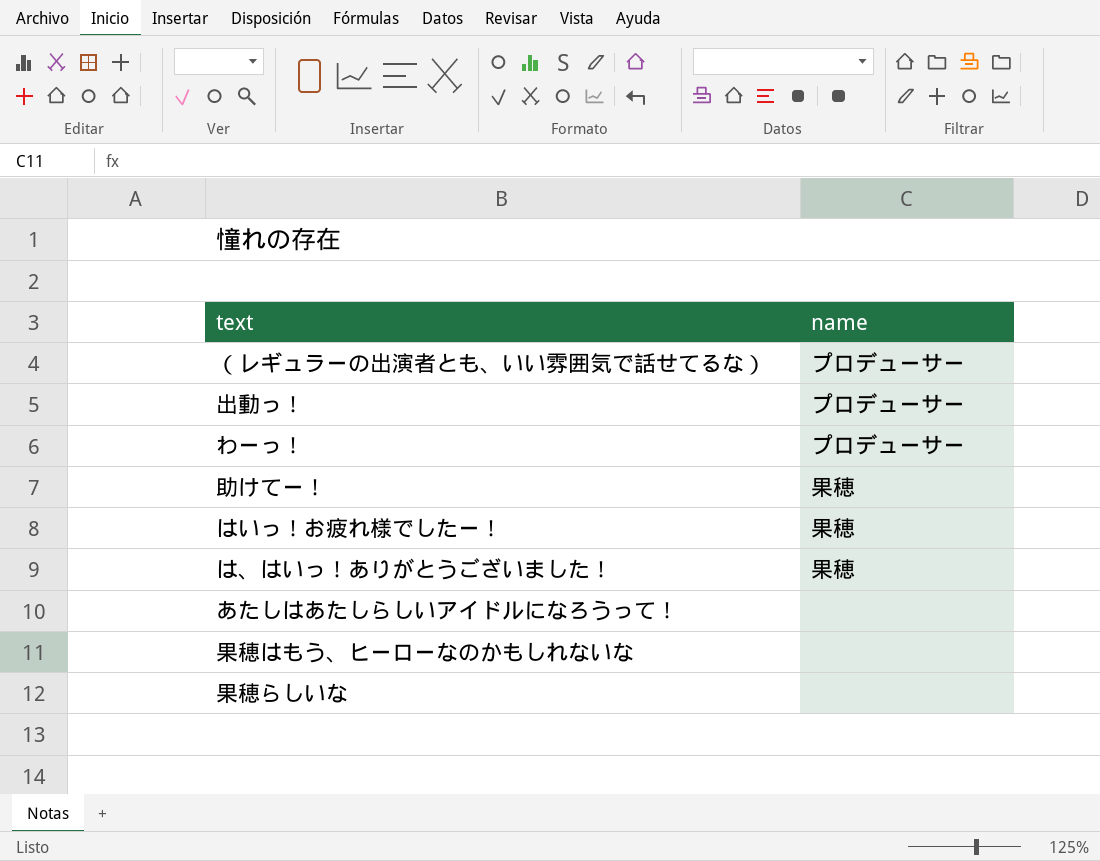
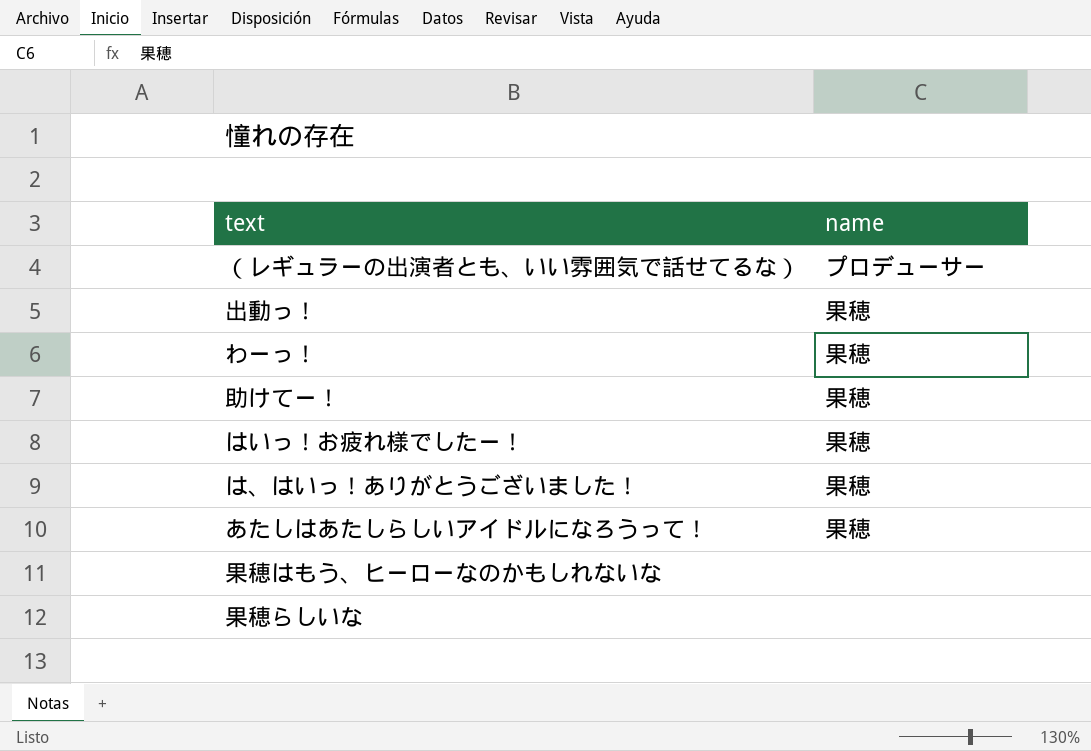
出動っ！ | name: プロデューサー -> 果穂
わーっ！ | name: プロデューサー -> 果穂
あたしはあたしらしいアイドルになろうって！ | name: none -> 果穂

